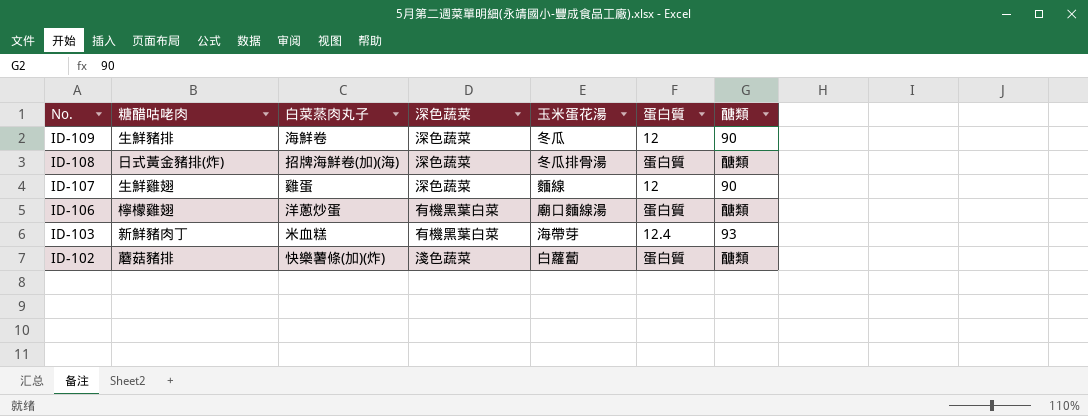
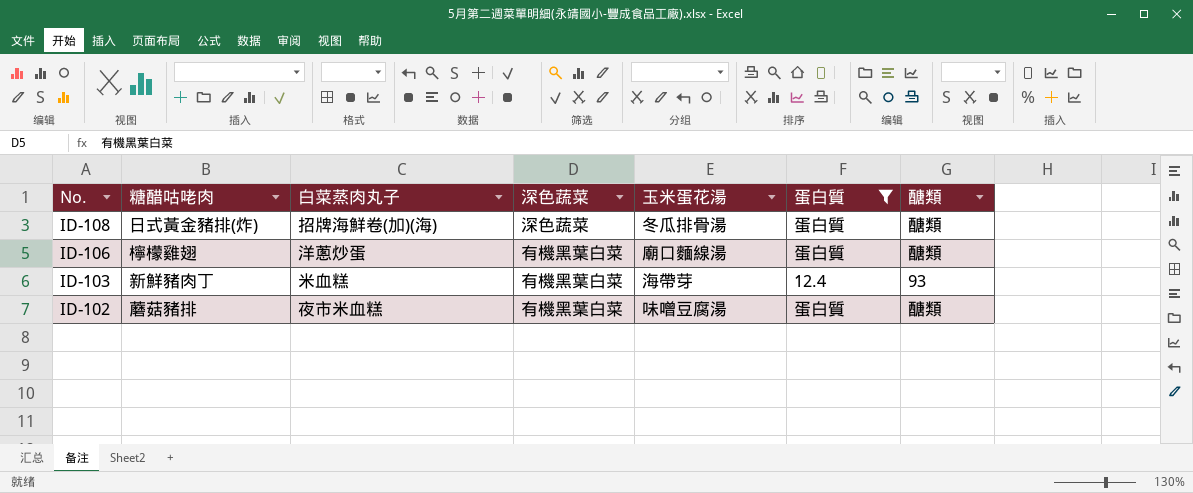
filter: none -> 蛋白質 != 12
ID-102 | 白菜蒸肉丸子: 快樂薯條(加)(炸) -> 夜市米血糕
ID-102 | 深色蔬菜: 淺色蔬菜 -> 有機黑葉白菜
ID-102 | 玉米蛋花湯: 白蘿蔔 -> 味噌豆腐湯

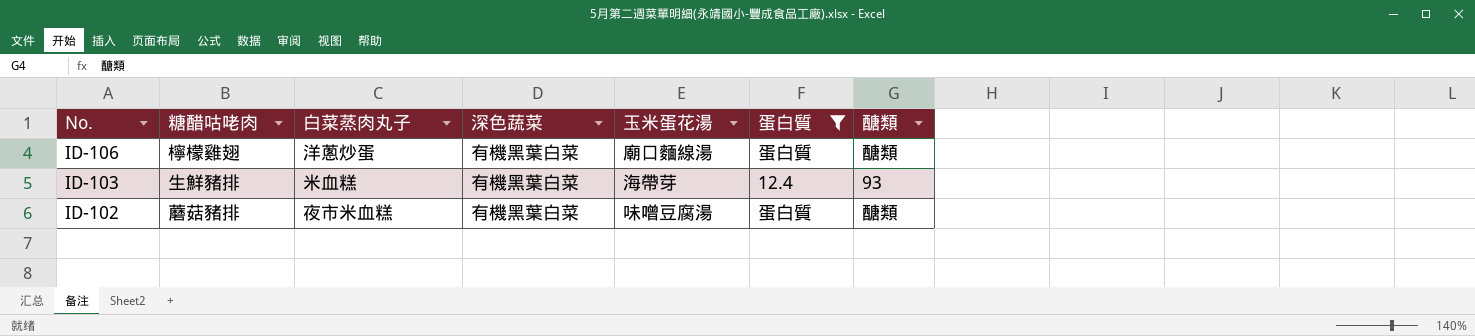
row ID-108: 日式黃金豬排(炸) | 招牌海鮮卷(加)(海) | 深色蔬菜 | 冬瓜排骨湯 | 蛋白質 | 醣類 -> none
ID-103 | 糖醋咕咾肉: 新鮮豬肉丁 -> 生鮮豬排

